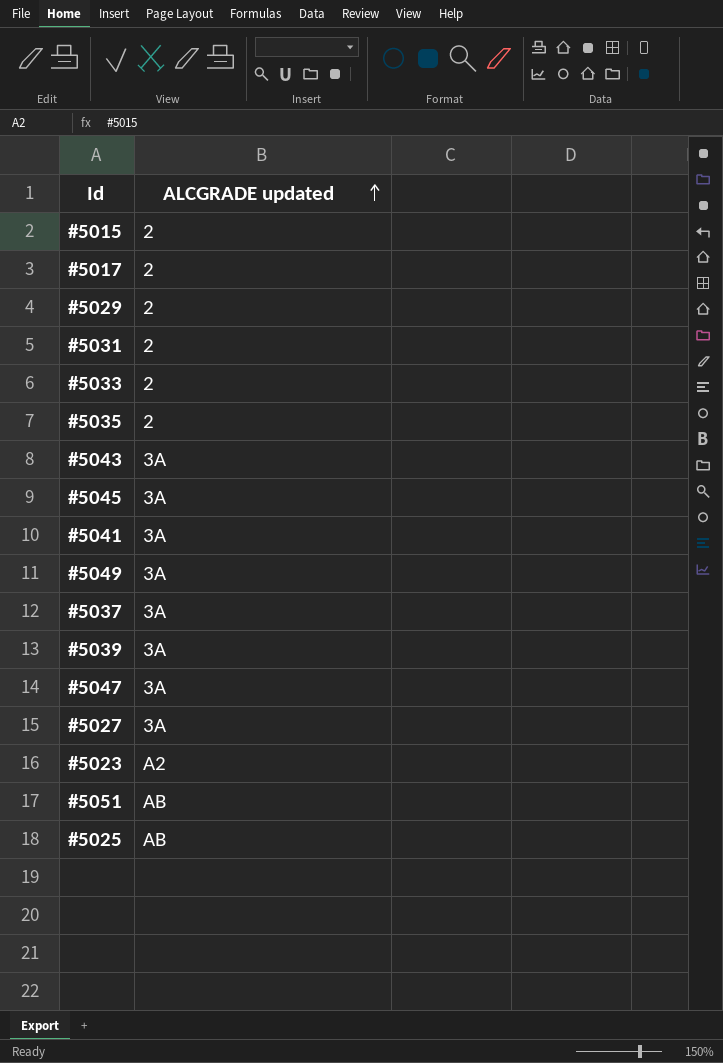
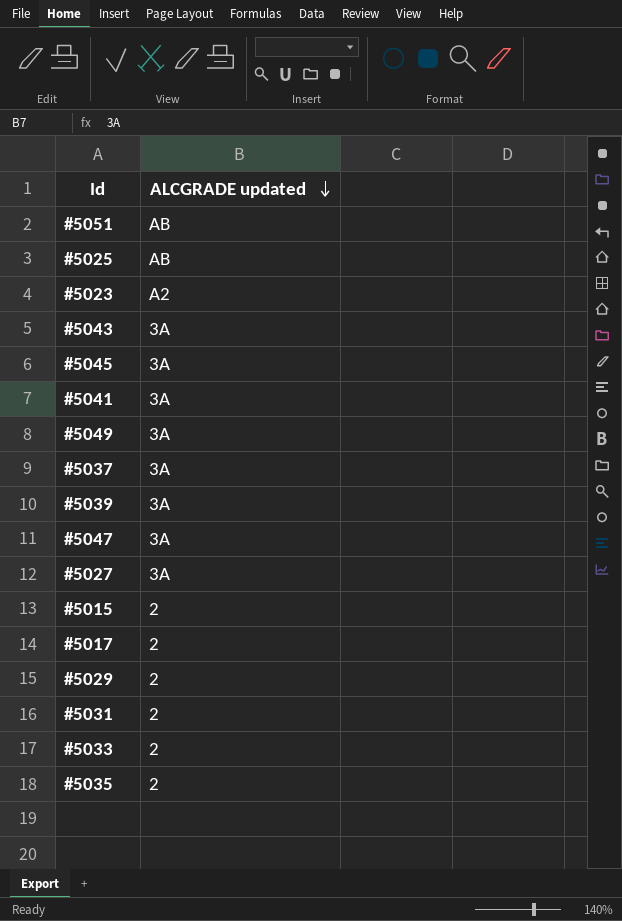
row order: ALCGRADE updated ascending -> ALCGRADE updated descending

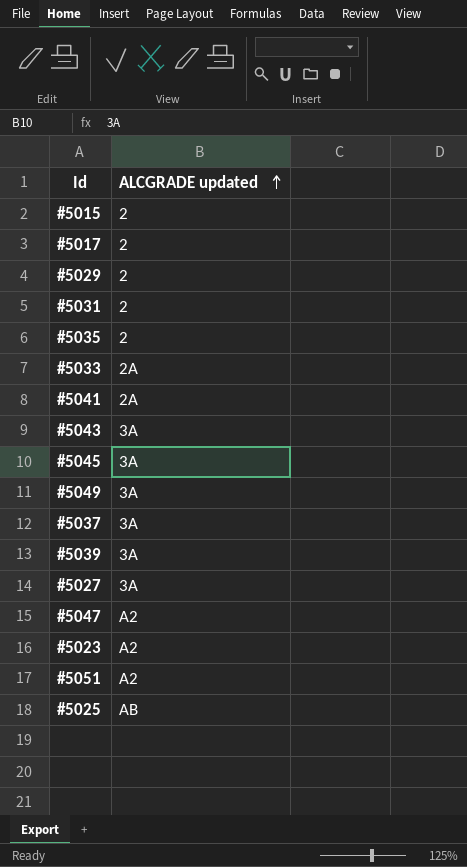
row order: ALCGRADE updated descending -> ALCGRADE updated ascending
#5033 | ALCGRADE updated: 2 -> 2A
#5041 | ALCGRADE updated: 3A -> 2A
#5047 | ALCGRADE updated: 3A -> A2
#5051 | ALCGRADE updated: AB -> A2

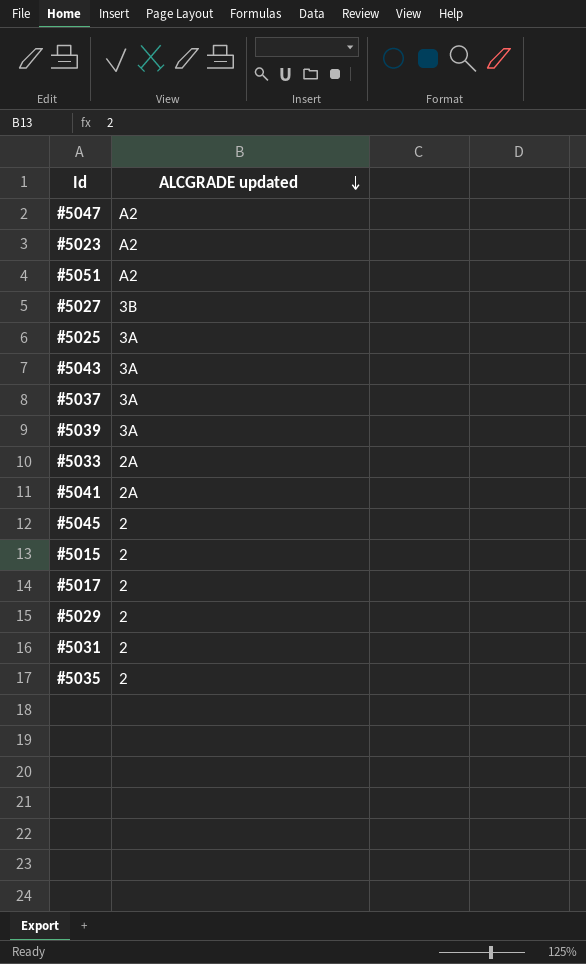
row order: ALCGRADE updated ascending -> ALCGRADE updated descending
row #5049: 3A -> none
#5027 | ALCGRADE updated: 3A -> 3B
#5025 | ALCGRADE updated: AB -> 3A
#5045 | ALCGRADE updated: 3A -> 2

